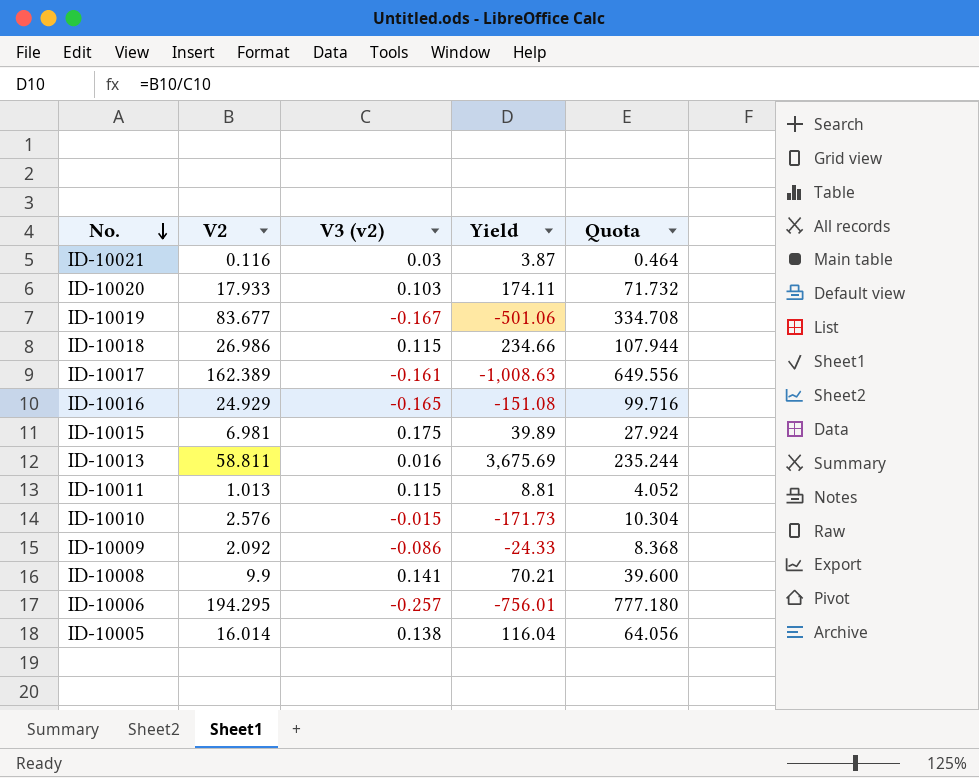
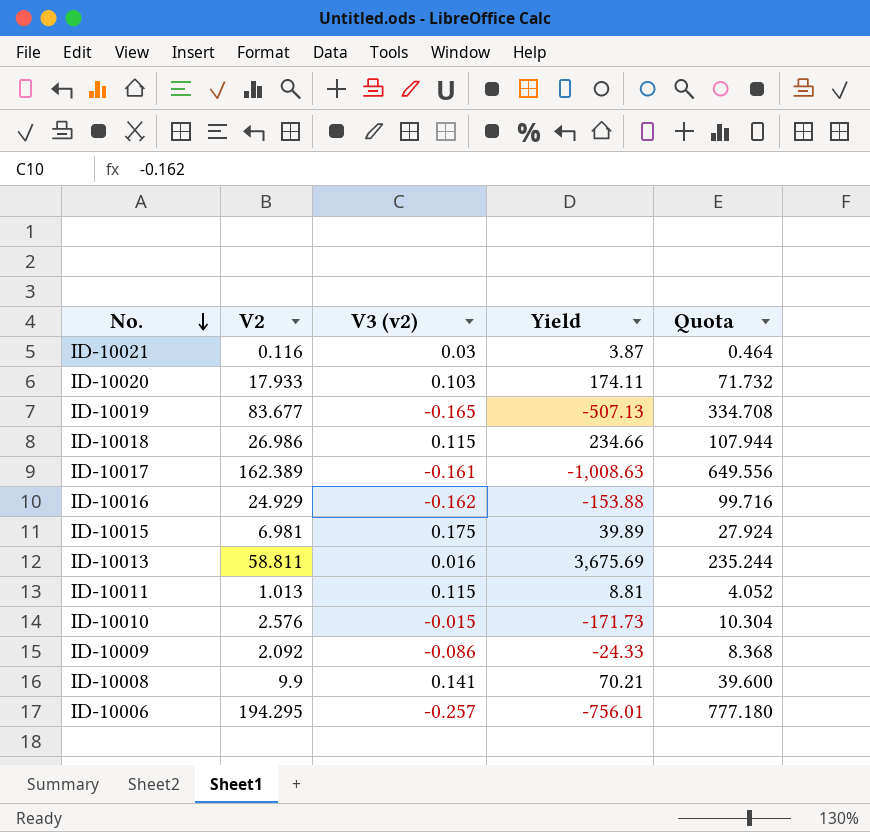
row ID-10005: 16.014 | 0.138 | 116.04 | 64.056 -> none
ID-10019 | V3 (v2): -0.167 -> -0.165
ID-10019 | Yield: -501.06 -> -507.13
ID-10016 | V3 (v2): -0.165 -> -0.162
ID-10016 | Yield: -151.08 -> -153.88

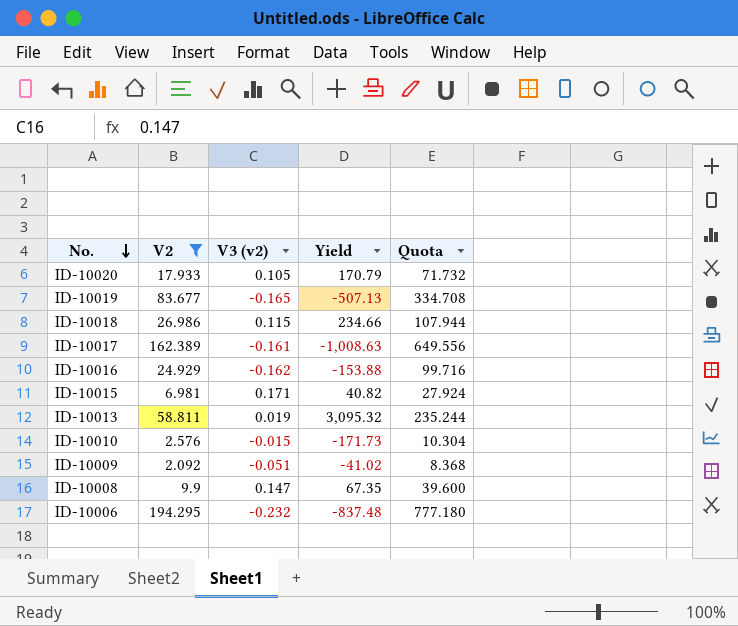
filter: none -> V2 >= 2.092
ID-10020 | V3 (v2): 0.103 -> 0.105
ID-10020 | Yield: 174.11 -> 170.79
ID-10015 | V3 (v2): 0.175 -> 0.171
ID-10015 | Yield: 39.89 -> 40.82
ID-10013 | V3 (v2): 0.016 -> 0.019
ID-10013 | Yield: 3,675.69 -> 3,095.32
ID-10009 | V3 (v2): -0.086 -> -0.051
ID-10009 | Yield: -24.33 -> -41.02
ID-10008 | V3 (v2): 0.141 -> 0.147
ID-10008 | Yield: 70.21 -> 67.35
ID-10006 | V3 (v2): -0.257 -> -0.232
ID-10006 | Yield: -756.01 -> -837.48

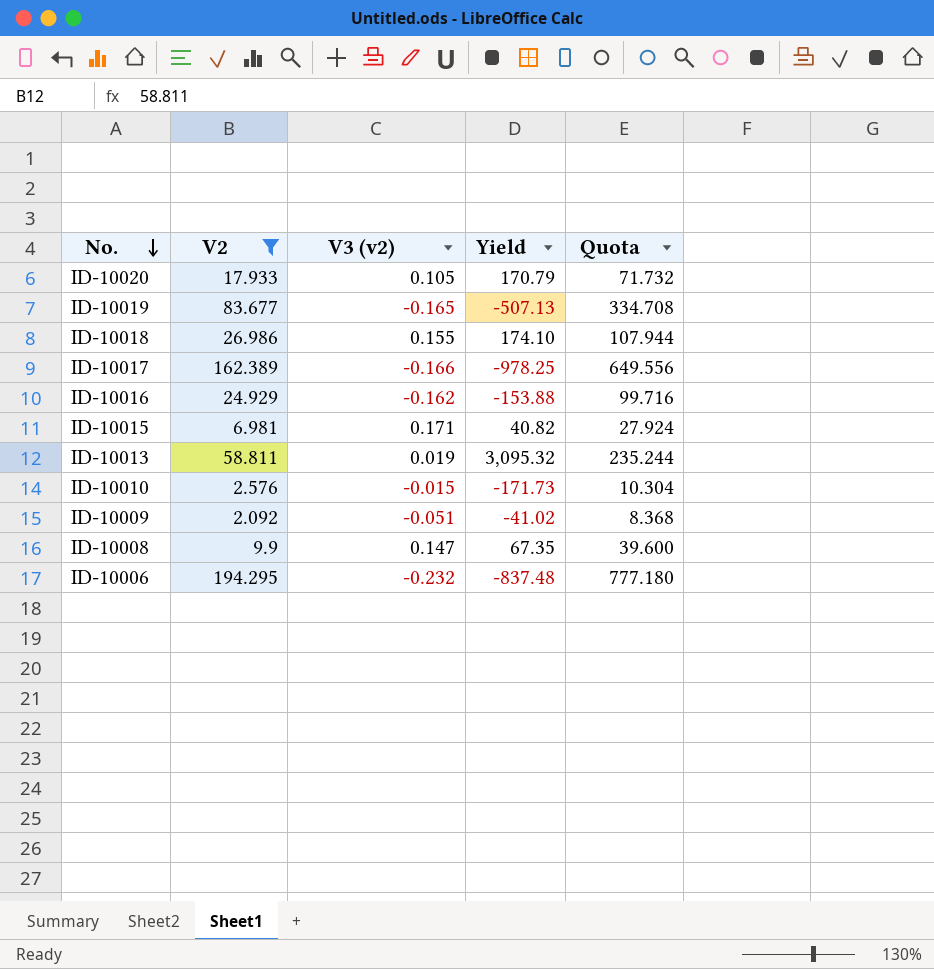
ID-10018 | V3 (v2): 0.115 -> 0.155
ID-10018 | Yield: 234.66 -> 174.10
ID-10017 | V3 (v2): -0.161 -> -0.166
ID-10017 | Yield: -1,008.63 -> -978.25

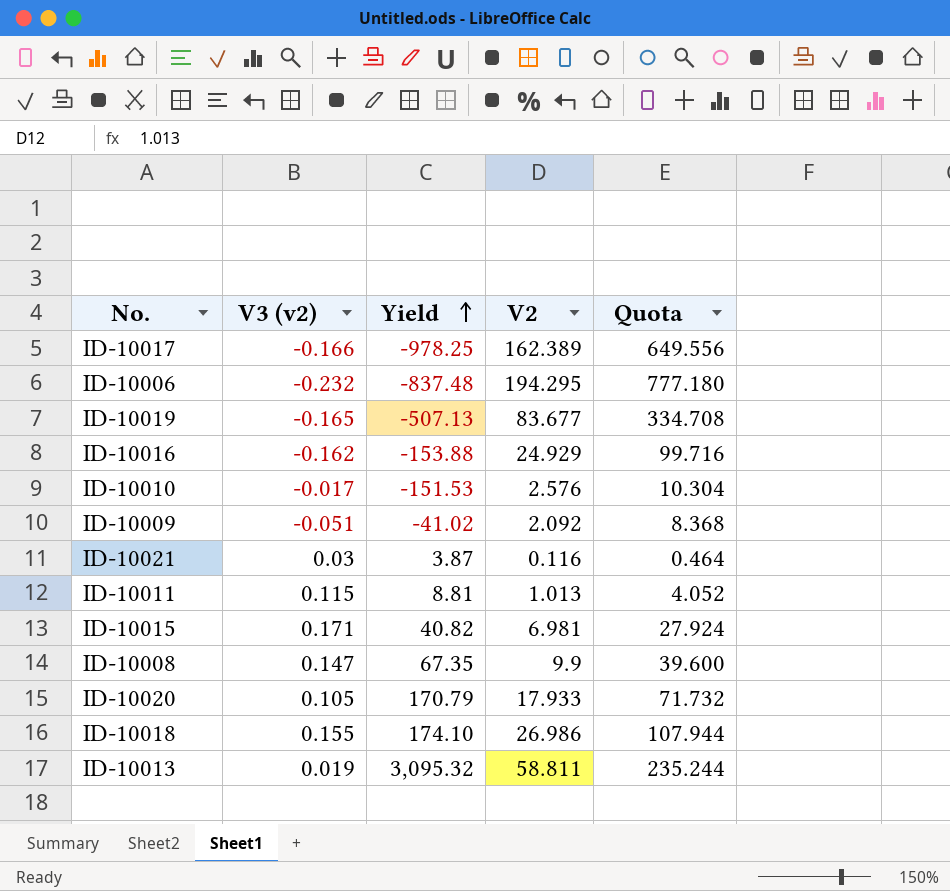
filter: V2 >= 2.092 -> none
row order: No. descending -> Yield ascending
column V2 | position: 2 -> 4
ID-10010 | V3 (v2): -0.015 -> -0.017
ID-10010 | Yield: -171.73 -> -151.53

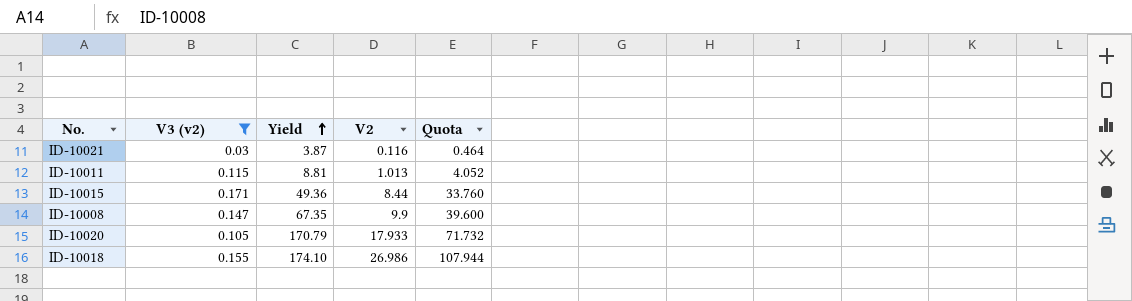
filter: none -> V3 (v2) >= 0.03
ID-10015 | Yield: 40.82 -> 49.36
ID-10015 | V2: 6.981 -> 8.44
ID-10015 | Quota: 27.924 -> 33.760

